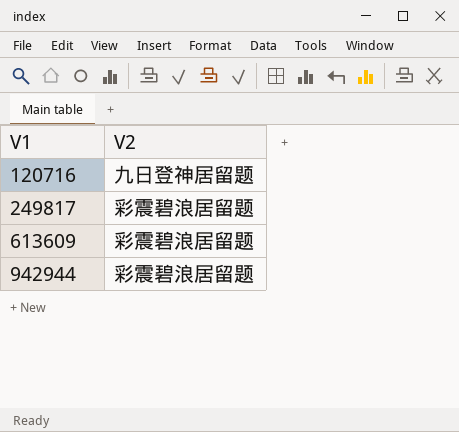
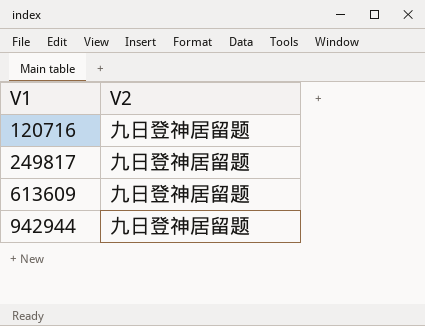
249817 | V2: 彩震碧浪居留题 -> 九日登神居留题
613609 | V2: 彩震碧浪居留题 -> 九日登神居留题
942944 | V2: 彩震碧浪居留题 -> 九日登神居留题

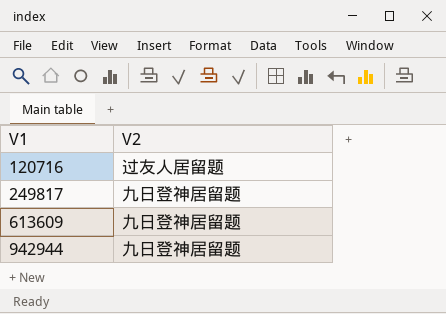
120716 | V2: 九日登神居留题 -> 过友人居留题

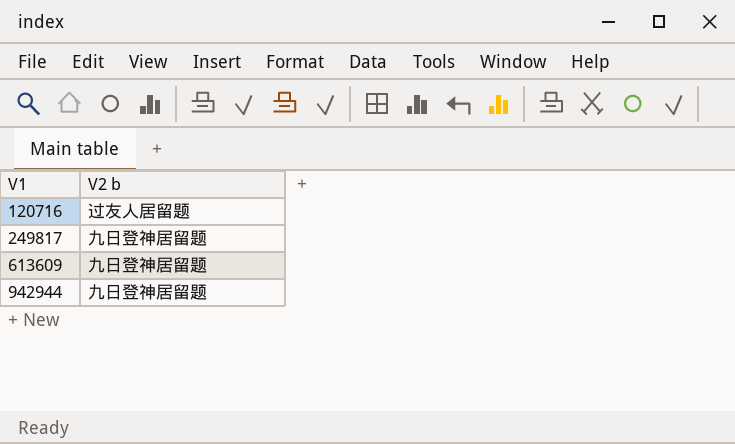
column name: V2 -> V2 b

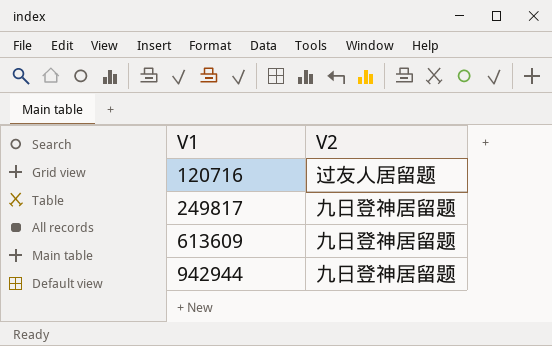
column name: V2 b -> V2

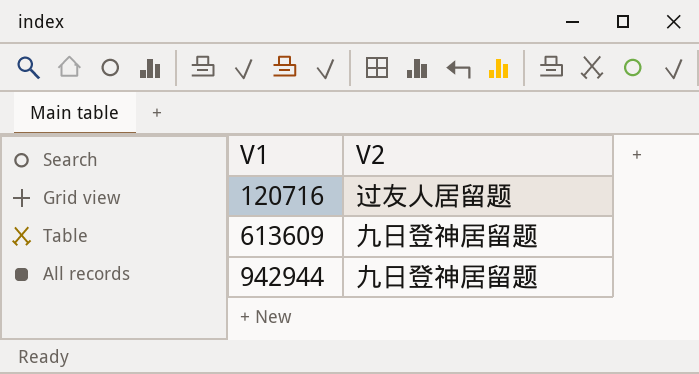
row 249817: 九日登神居留题 -> none

